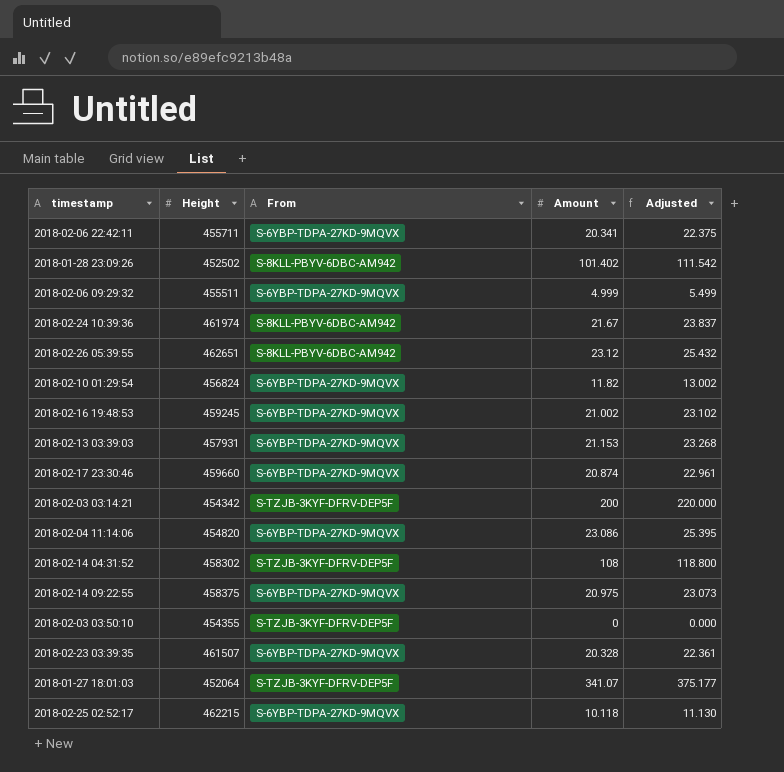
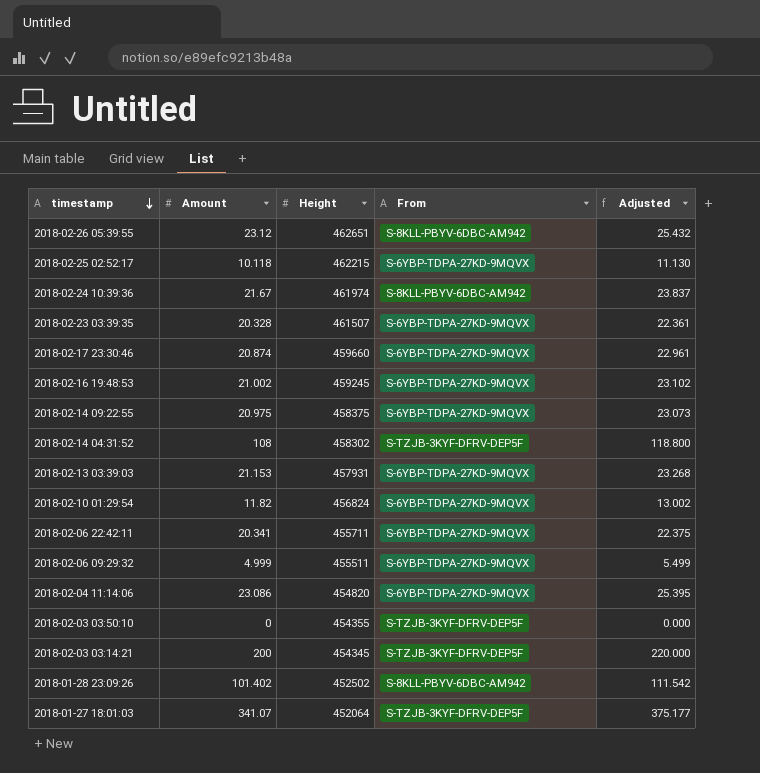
row order: none -> timestamp descending
column Amount | position: 4 -> 2
2018-02-03 03:14:21 | Height: 454342 -> 454345

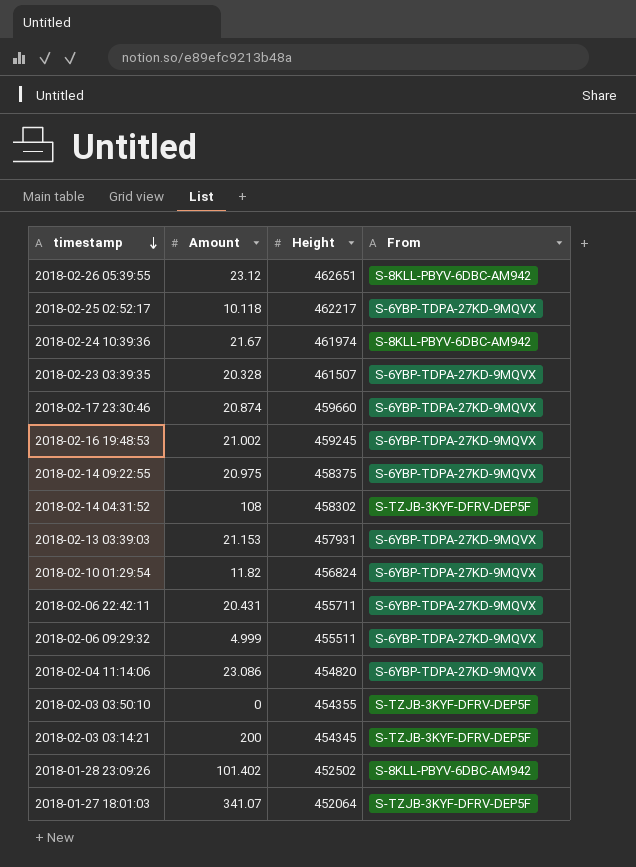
column Adjusted | formula: [Amount] * 1.1 -> none
2018-02-25 02:52:17 | Height: 462215 -> 462217
2018-02-06 22:42:11 | Amount: 20.341 -> 20.431

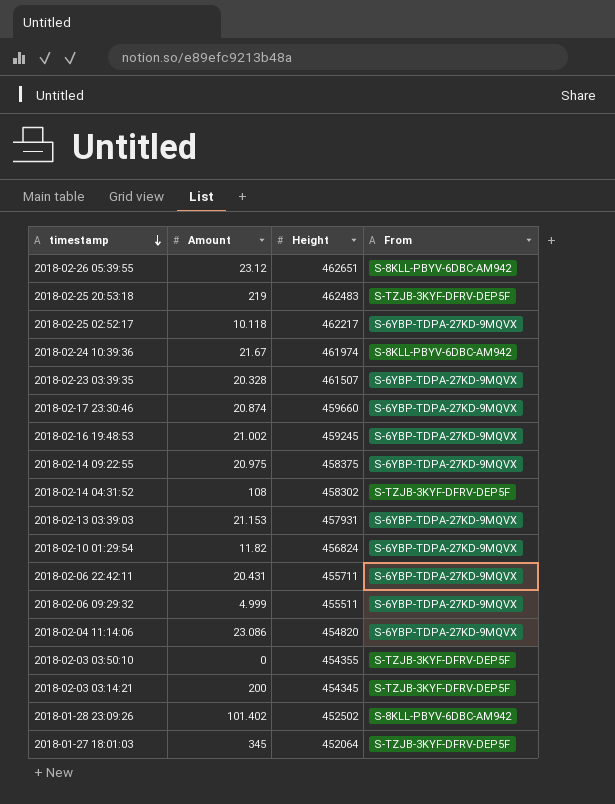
row 2018-02-25 20:53:18: none -> 219 | 462483 | S-TZJB-3KYF-DFRV-DEP5F
2018-01-27 18:01:03 | Amount: 341.07 -> 345

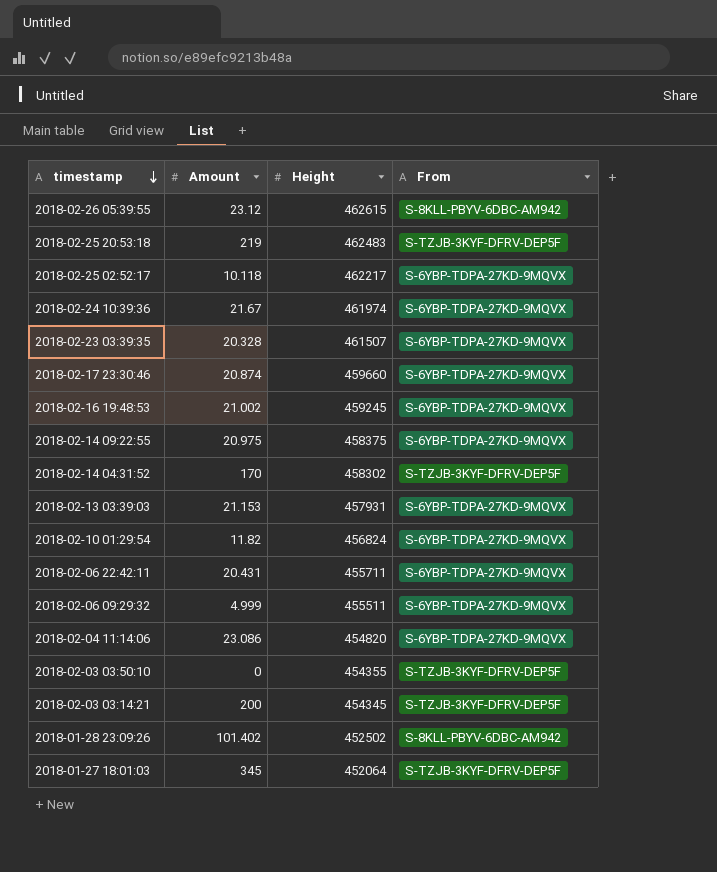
2018-02-26 05:39:55 | Height: 462651 -> 462615
2018-02-24 10:39:36 | From: S-8KLL-PBYV-6DBC-AM942 -> S-6YBP-TDPA-27KD-9MQVX
2018-02-14 04:31:52 | Amount: 108 -> 170

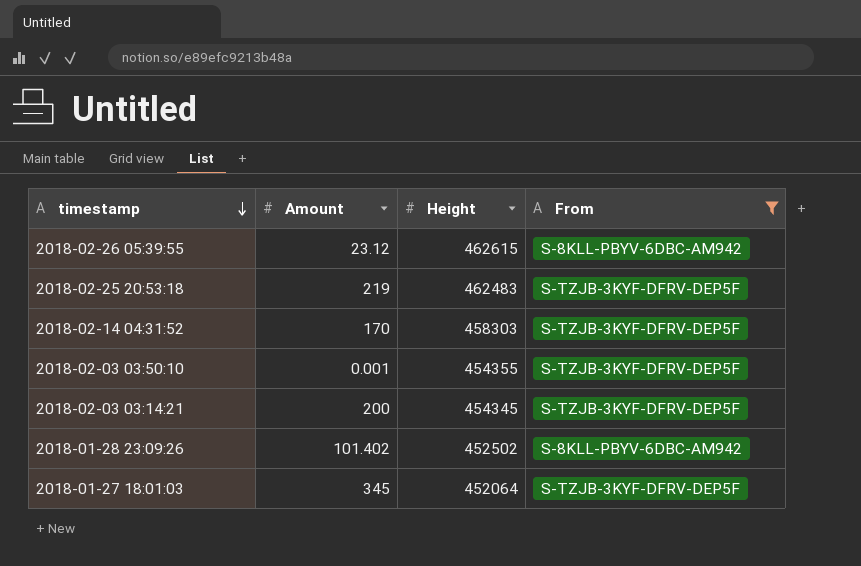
filter: none -> From != S-6YBP-TDPA-27KD-9MQVX
2018-02-14 04:31:52 | Height: 458302 -> 458303
2018-02-03 03:50:10 | Amount: 0 -> 0.001

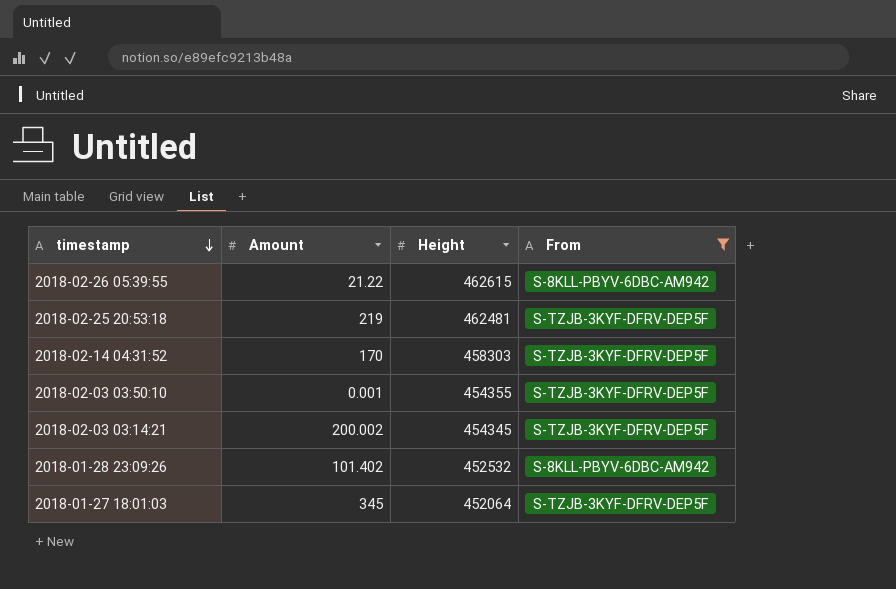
2018-02-26 05:39:55 | Amount: 23.12 -> 21.22
2018-02-25 20:53:18 | Height: 462483 -> 462481
2018-02-03 03:14:21 | Amount: 200 -> 200.002
2018-01-28 23:09:26 | Height: 452502 -> 452532

